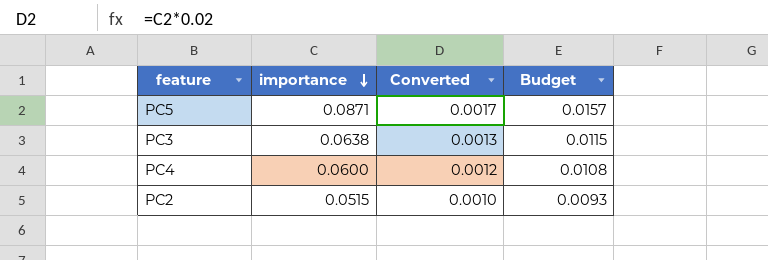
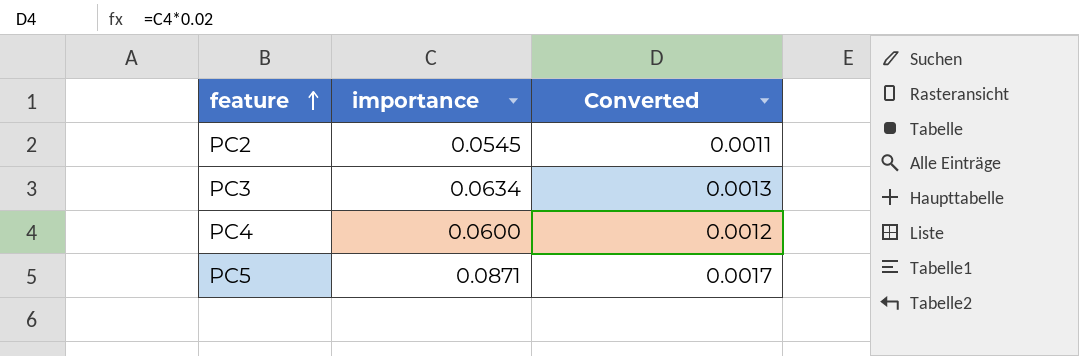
row order: importance descending -> feature ascending
column Budget | formula: [importance] * 0.18 -> none
PC2 | importance: 0.0515 -> 0.0545
PC2 | Converted: 0.0010 -> 0.0011
PC3 | importance: 0.0638 -> 0.0634

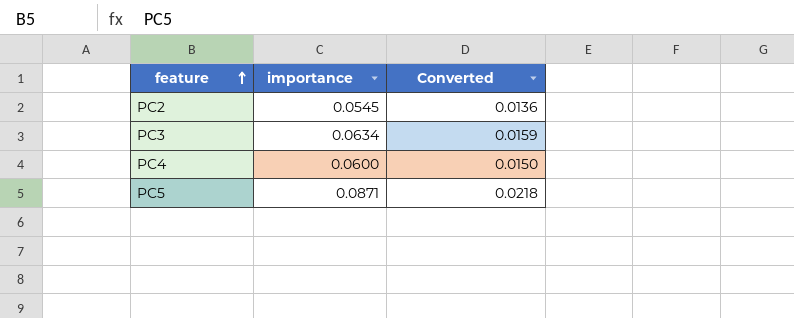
column Converted | formula: [importance] * 0.02 -> [importance] * 0.25

